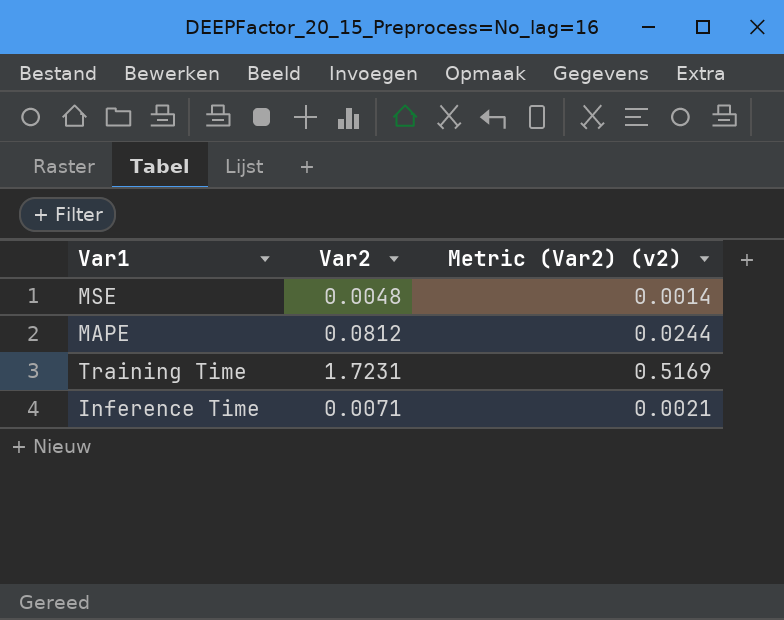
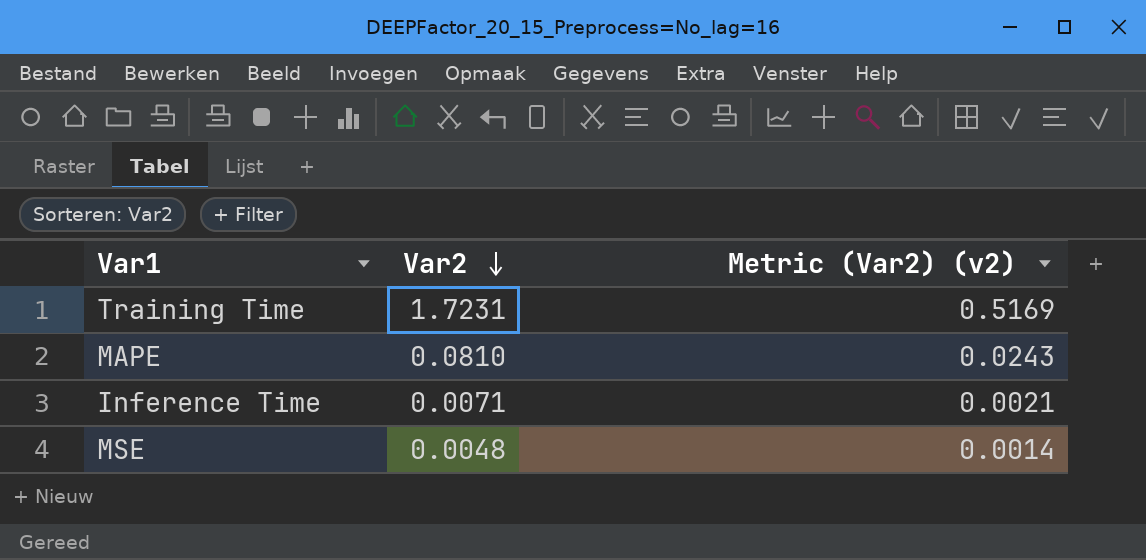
row order: none -> Var2 descending
MAPE | Var2: 0.0812 -> 0.0810
MAPE | Metric (Var2) (v2): 0.0244 -> 0.0243

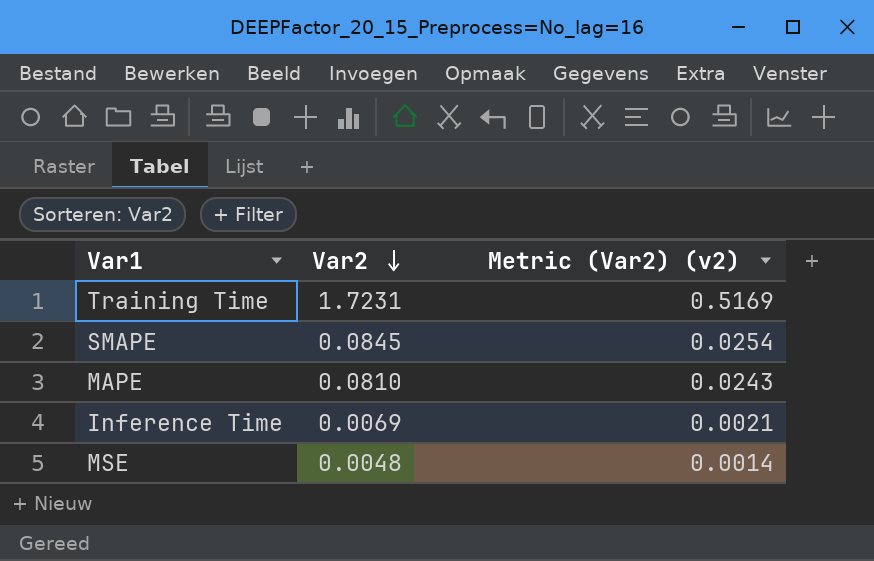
row SMAPE: none -> 0.0845 | 0.0254
Inference Time | Var2: 0.0071 -> 0.0069

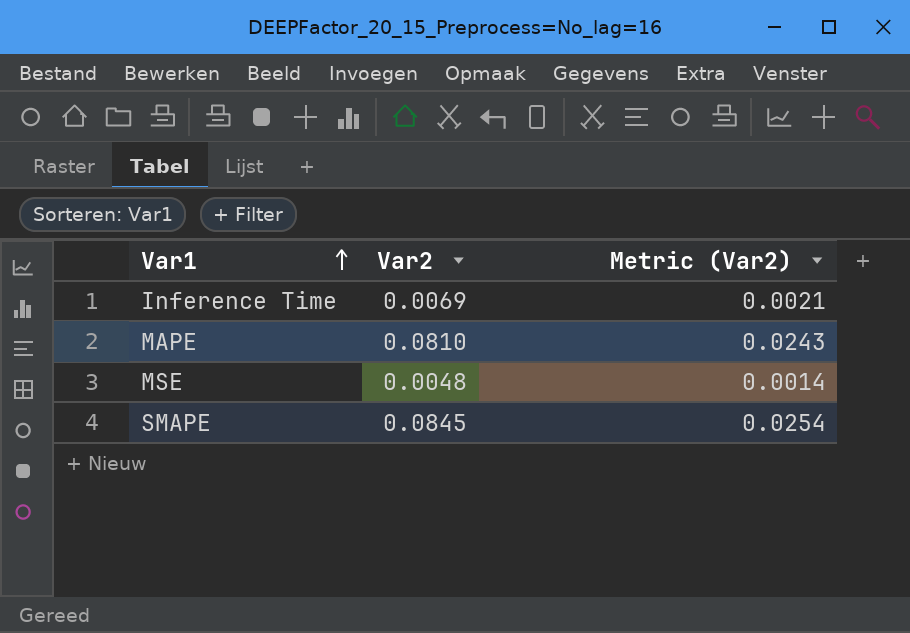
row order: Var2 descending -> Var1 ascending
column name: Metric (Var2) (v2) -> Metric (Var2)
row Training Time: 1.7231 | 0.5169 -> none

